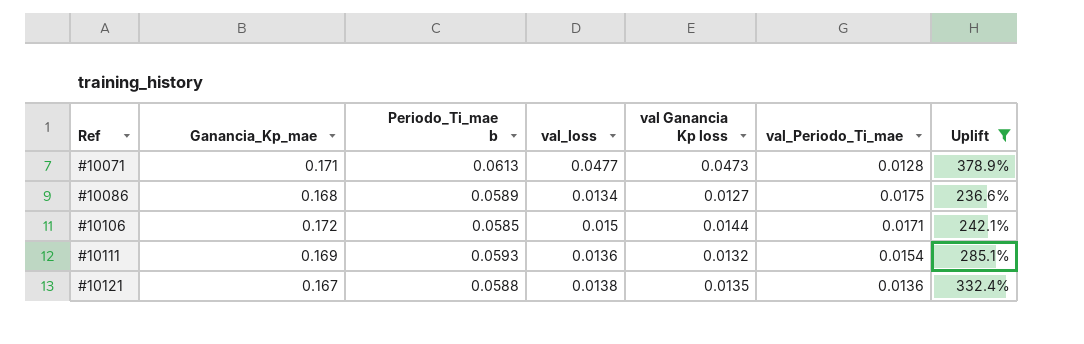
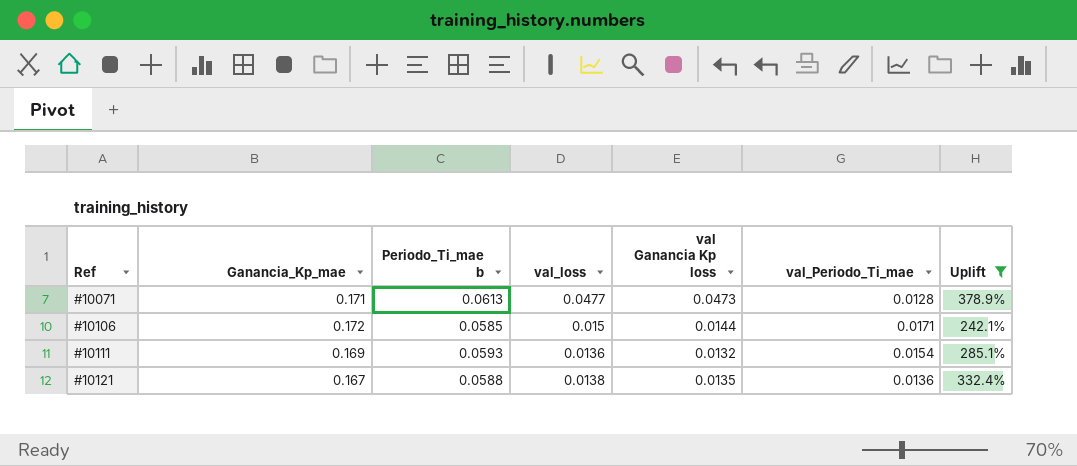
row #10086: 0.168 | 0.0589 | 0.0134 | 0.0127 | 0.0175 | 236.6% -> none

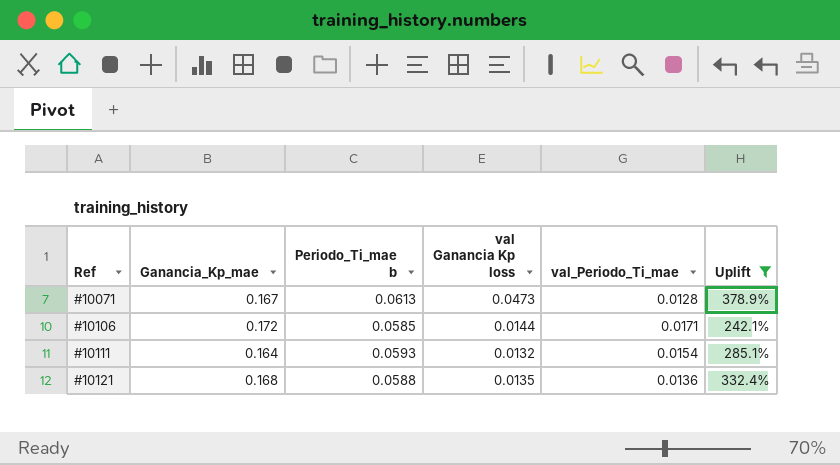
column val_loss | position: 4 -> none
#10071 | Ganancia_Kp_mae: 0.171 -> 0.167
#10111 | Ganancia_Kp_mae: 0.169 -> 0.164
#10121 | Ganancia_Kp_mae: 0.167 -> 0.168

